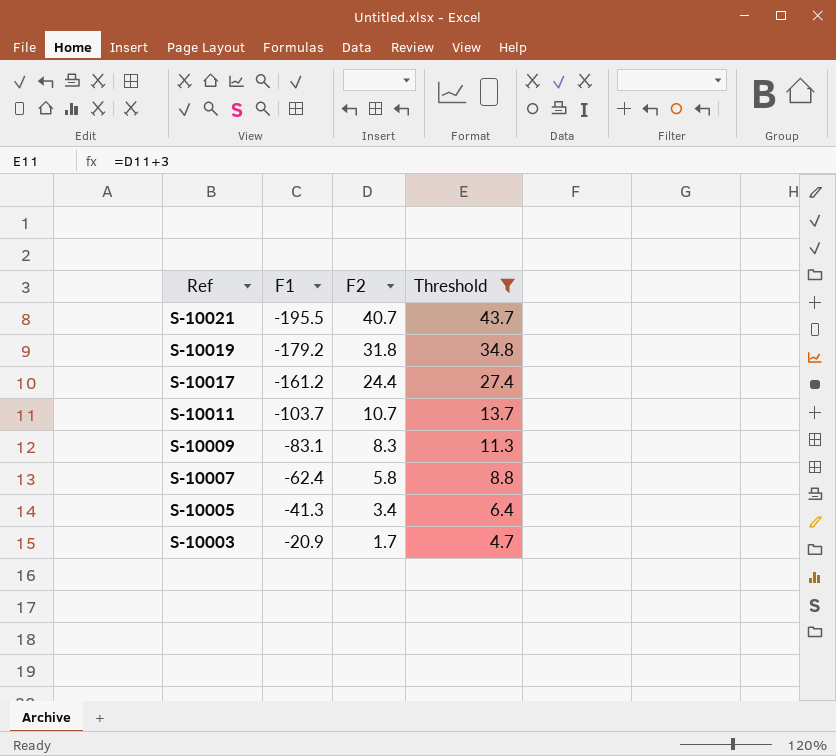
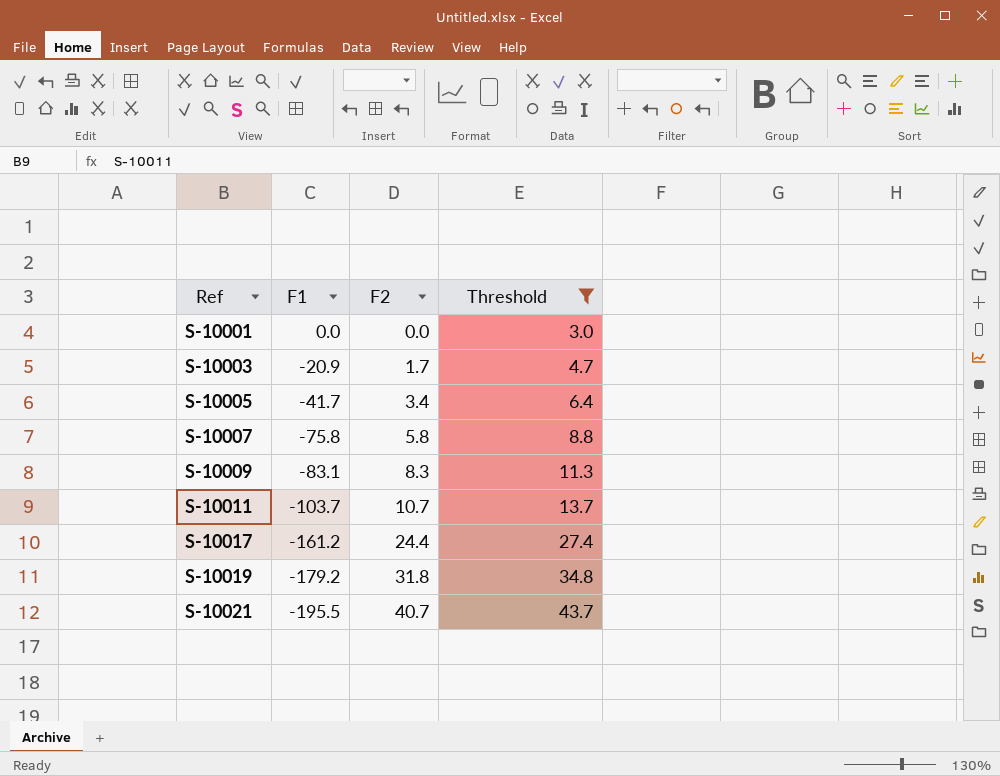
row order: Ref descending -> Ref ascending
row S-10001: none -> 0.0 | 0.0 | 3.0
S-10005 | F1: -41.3 -> -41.7
S-10007 | F1: -62.4 -> -75.8

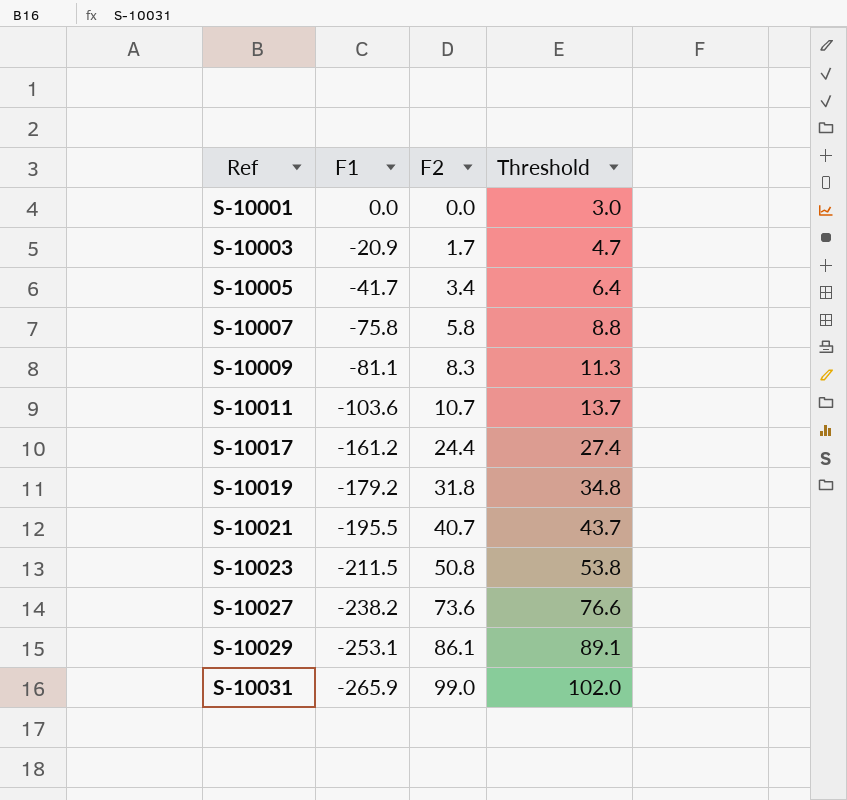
filter: Threshold <= 43.7 -> none
S-10009 | F1: -83.1 -> -81.1
S-10011 | F1: -103.7 -> -103.6

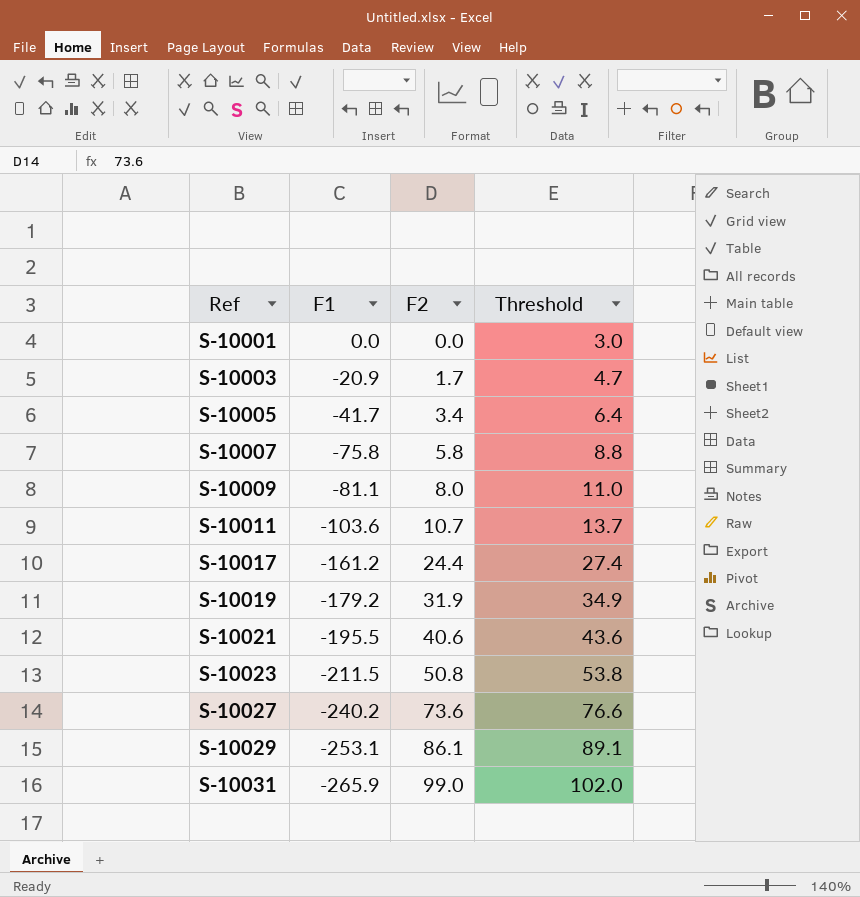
S-10009 | F2: 8.3 -> 8.0
S-10009 | Threshold: 11.3 -> 11.0
S-10019 | F2: 31.8 -> 31.9
S-10019 | Threshold: 34.8 -> 34.9
S-10021 | F2: 40.7 -> 40.6
S-10021 | Threshold: 43.7 -> 43.6
S-10027 | F1: -238.2 -> -240.2

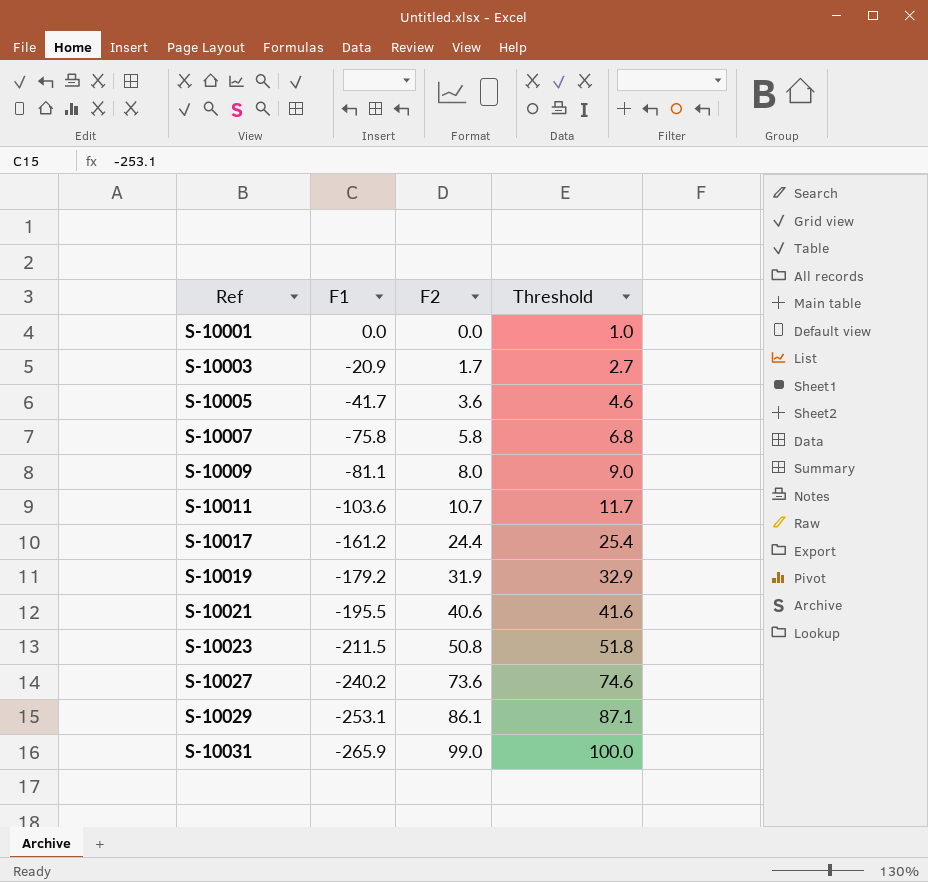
column Threshold | formula: [F2] + 3 -> [F2] + 1
S-10005 | F2: 3.4 -> 3.6

